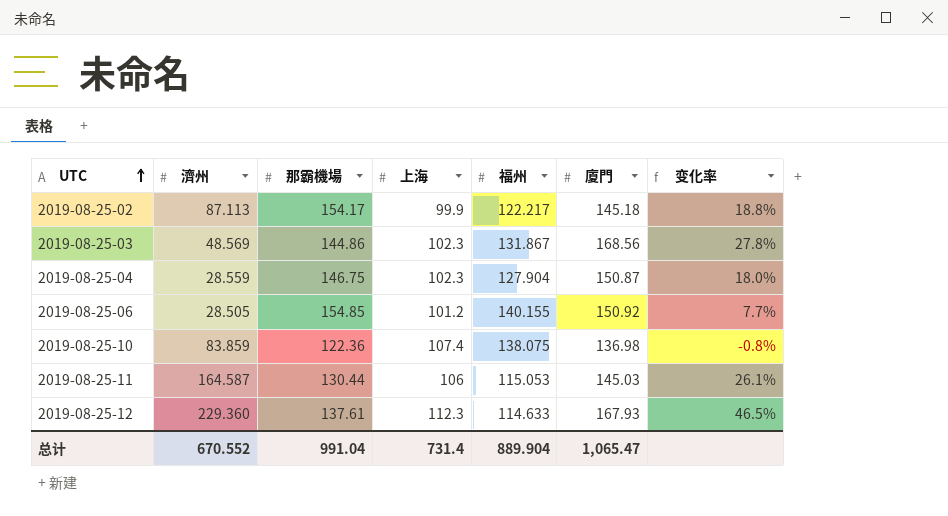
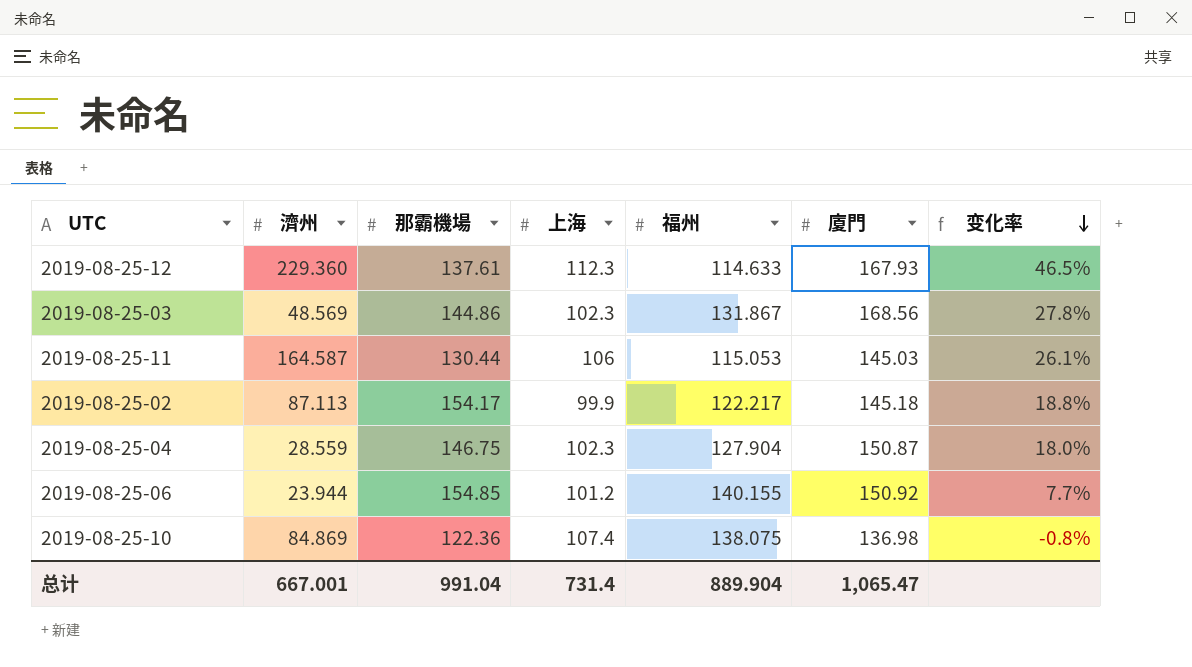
row order: UTC ascending -> 变化率 descending
2019-08-25-06 | 濟州: 28.505 -> 23.944
2019-08-25-10 | 濟州: 83.859 -> 84.869
总计 | 濟州: 670.552 -> 667.001

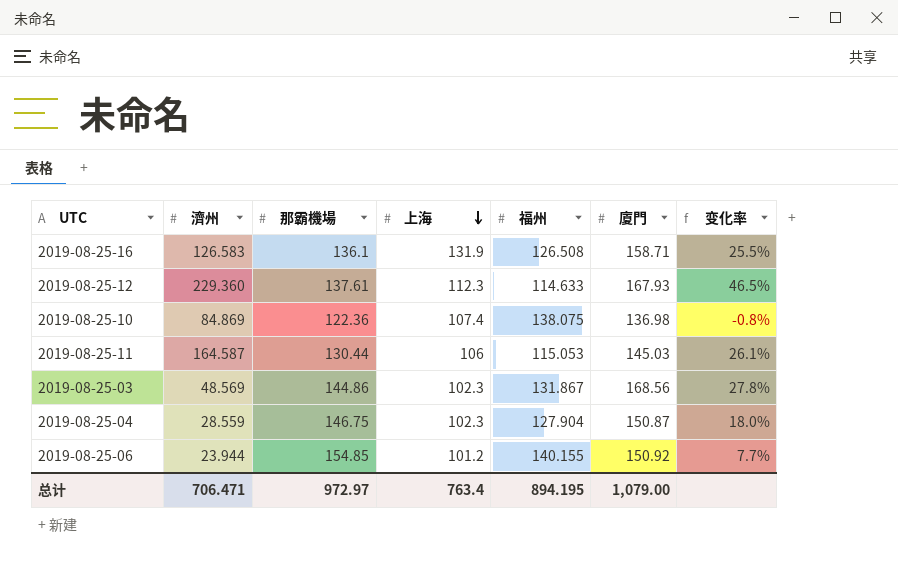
row order: 变化率 descending -> 上海 descending
row 2019-08-25-02: 87.113 | 154.17 | 99.9 | 122.217 | 145.18 | 18.8% -> none
row 2019-08-25-16: none -> 126.583 | 136.1 | 131.9 | 126.508 | 158.71 | 25.5%
总计 | 濟州: 667.001 -> 706.471
总计 | 那霸機場: 991.04 -> 972.97
总计 | 上海: 731.4 -> 763.4
总计 | 福州: 889.904 -> 894.195
总计 | 廈門: 1,065.47 -> 1,079.00

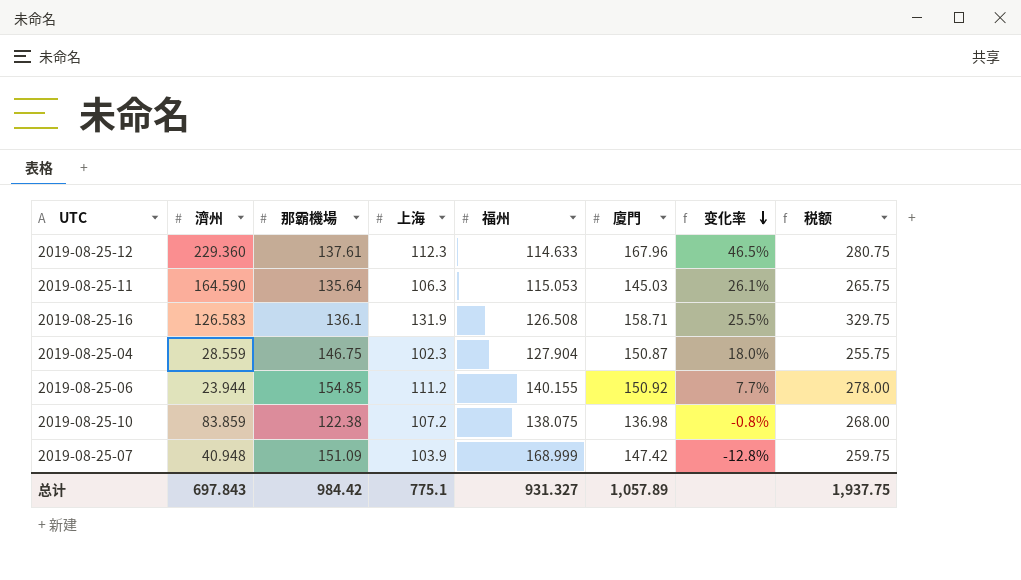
row order: 上海 descending -> 变化率 descending
column 税额 | formula: none -> [上海] * 2.5
row 2019-08-25-03: 48.569 | 144.86 | 102.3 | 131.867 | 168.56 | 27.8% -> none
2019-08-25-12 | 廈門: 167.93 -> 167.96
2019-08-25-11 | 濟州: 164.587 -> 164.590
2019-08-25-11 | 那霸機場: 130.44 -> 135.64
2019-08-25-11 | 上海: 106 -> 106.3
2019-08-25-06 | 上海: 101.2 -> 111.2
2019-08-25-10 | 濟州: 84.869 -> 83.859
2019-08-25-10 | 那霸機場: 122.36 -> 122.38
2019-08-25-10 | 上海: 107.4 -> 107.2
row 2019-08-25-07: none -> 40.948 | 151.09 | 103.9 | 168.999 | 147.42 | -12.8% | 259.75
总计 | 濟州: 706.471 -> 697.843
总计 | 那霸機場: 972.97 -> 984.42
总计 | 上海: 763.4 -> 775.1
总计 | 福州: 894.195 -> 931.327
总计 | 廈門: 1,079.00 -> 1,057.89

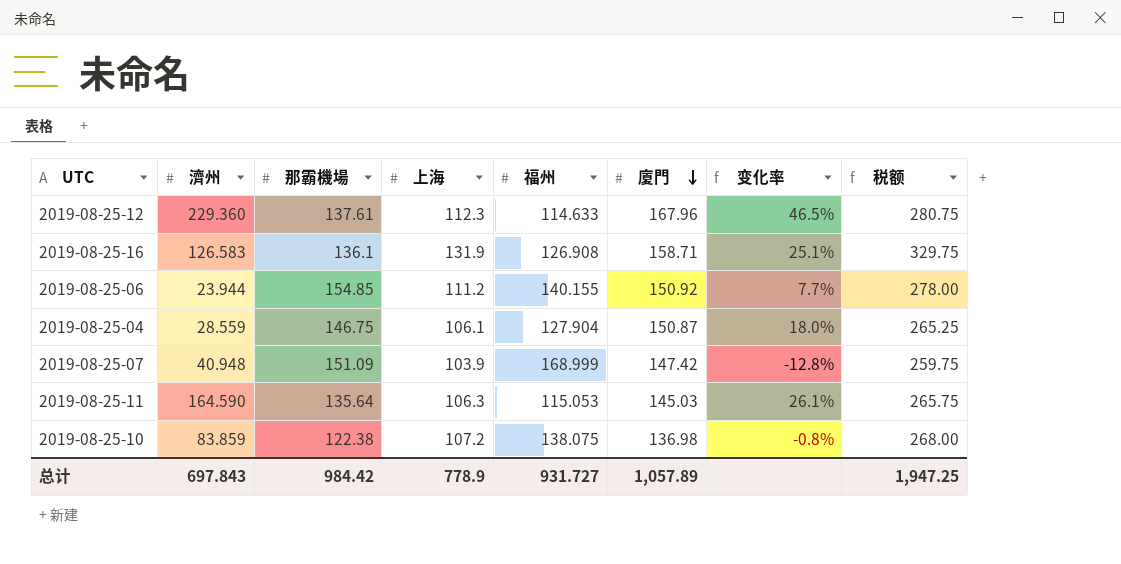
row order: 变化率 descending -> 廈門 descending
2019-08-25-16 | 福州: 126.508 -> 126.908
2019-08-25-16 | 变化率: 25.5% -> 25.1%
2019-08-25-04 | 上海: 102.3 -> 106.1
2019-08-25-04 | 税额: 255.75 -> 265.25
总计 | 上海: 775.1 -> 778.9
总计 | 福州: 931.327 -> 931.727
总计 | 税额: 1,937.75 -> 1,947.25

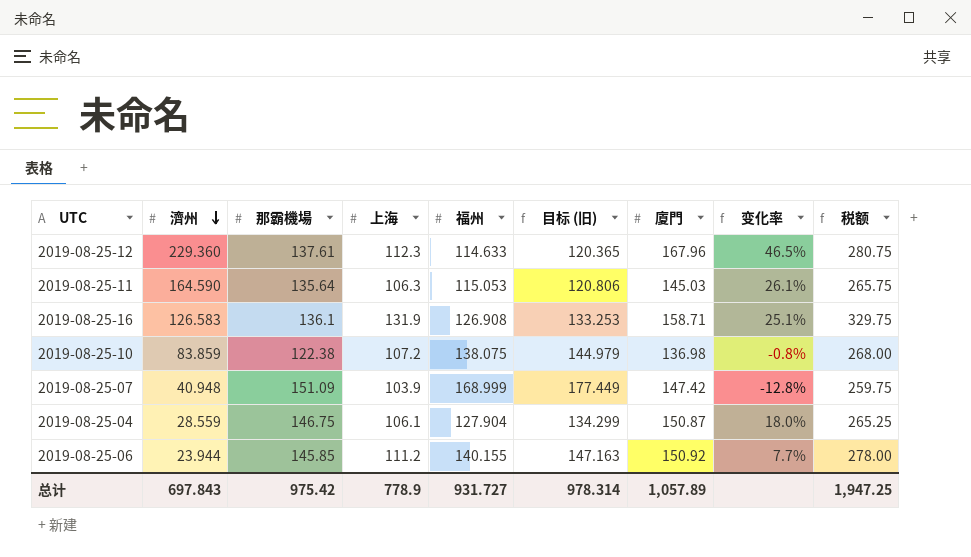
row order: 廈門 descending -> 濟州 descending
column 目标 (旧) | formula: none -> [福州] * 1.05
2019-08-25-06 | 那霸機場: 154.85 -> 145.85
总计 | 那霸機場: 984.42 -> 975.42

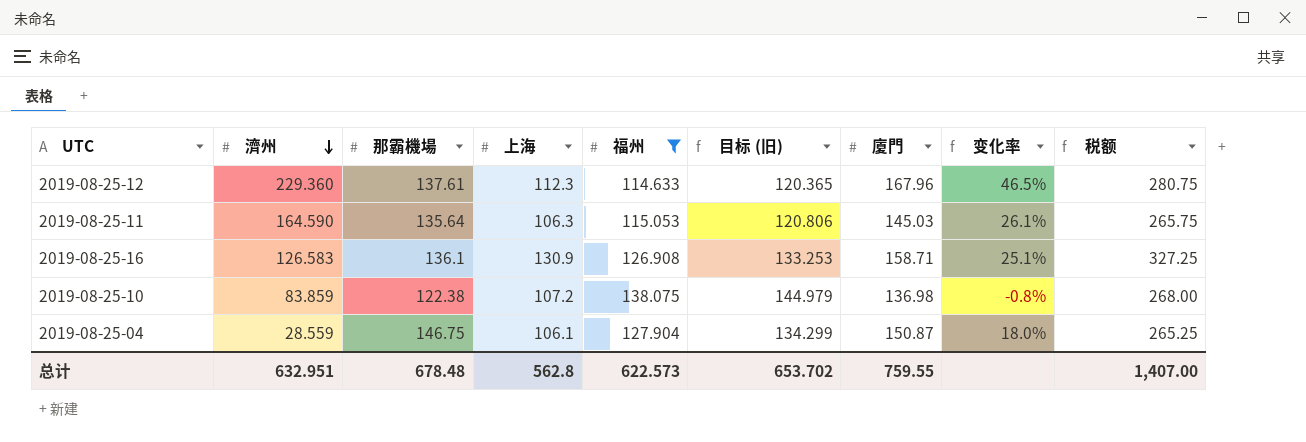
filter: none -> 福州 <= 138.075
2019-08-25-16 | 上海: 131.9 -> 130.9
2019-08-25-16 | 税额: 329.75 -> 327.25
总计 | 濟州: 697.843 -> 632.951
总计 | 那霸機場: 975.42 -> 678.48
总计 | 上海: 778.9 -> 562.8
总计 | 福州: 931.727 -> 622.573
总计 | 目标 (旧): 978.314 -> 653.702
总计 | 廈門: 1,057.89 -> 759.55
总计 | 税额: 1,947.25 -> 1,407.00

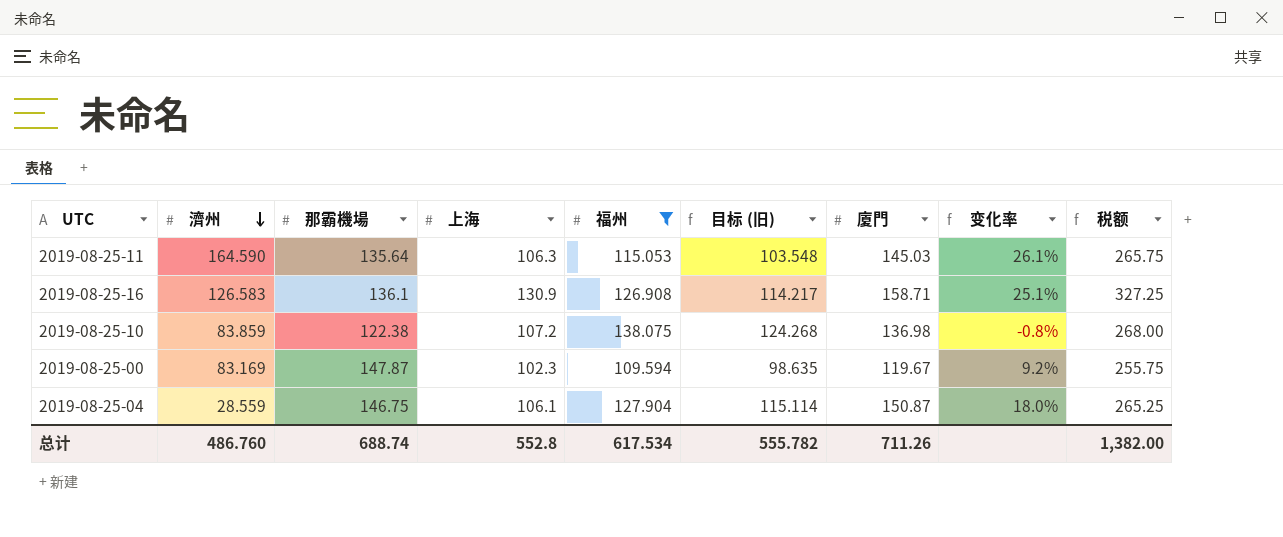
column 目标 (旧) | formula: [福州] * 1.05 -> [福州] * 0.9
row 2019-08-25-12: 229.360 | 137.61 | 112.3 | 114.633 | 120.365 | 167.96 | 46.5% | 280.75 -> none
row 2019-08-25-00: none -> 83.169 | 147.87 | 102.3 | 109.594 | 98.635 | 119.67 | 9.2% | 255.75
总计 | 濟州: 632.951 -> 486.760
总计 | 那霸機場: 678.48 -> 688.74
总计 | 上海: 562.8 -> 552.8
总计 | 福州: 622.573 -> 617.534
总计 | 目标 (旧): 653.702 -> 555.782
总计 | 廈門: 759.55 -> 711.26
总计 | 税额: 1,407.00 -> 1,382.00

